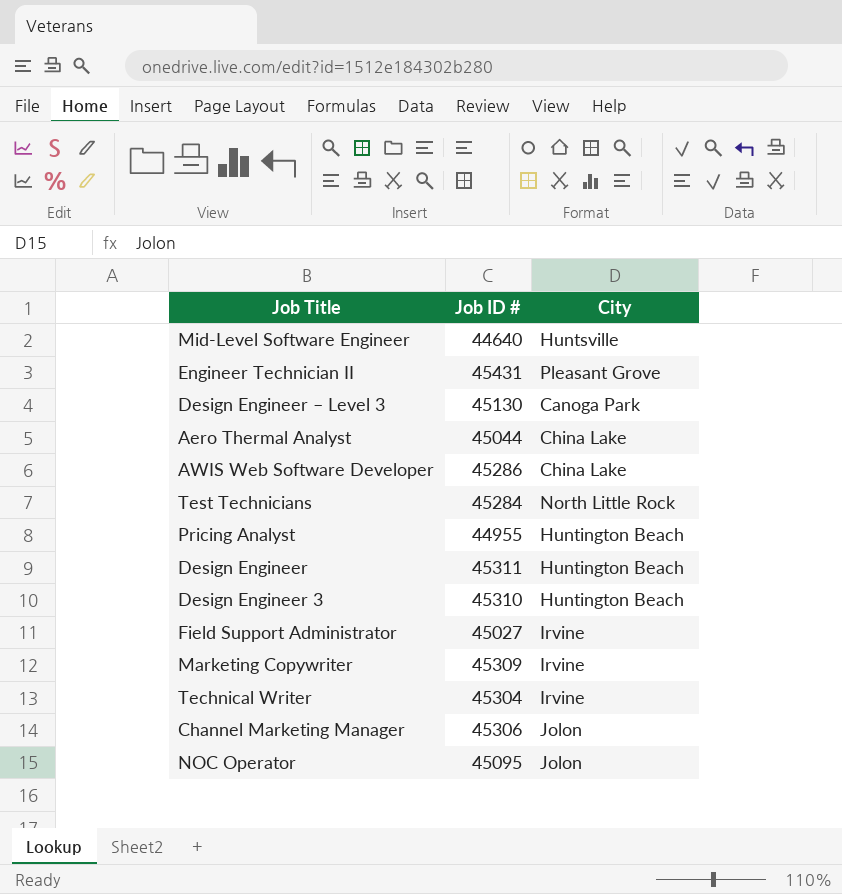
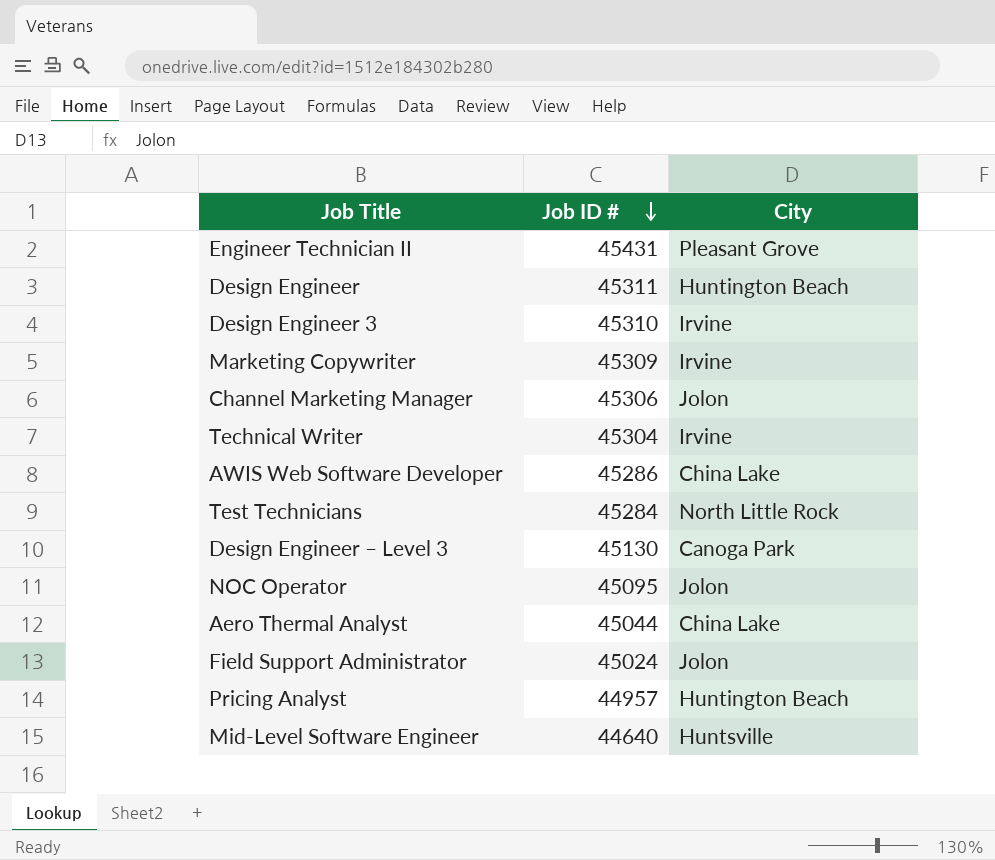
row order: none -> Job ID # descending
Design Engineer 3 | City: Huntington Beach -> Irvine
Field Support Administrator | Job ID #: 45027 -> 45024
Field Support Administrator | City: Irvine -> Jolon
Pricing Analyst | Job ID #: 44955 -> 44957

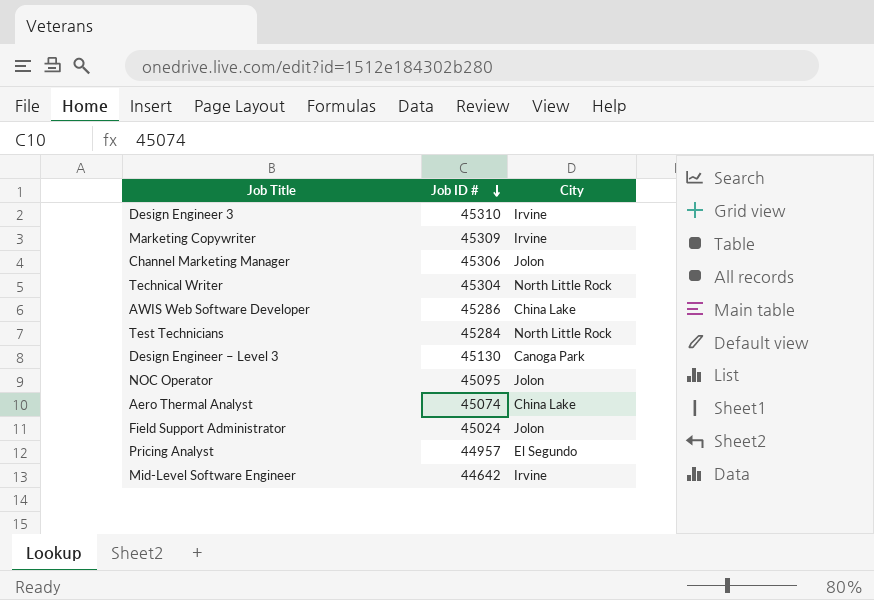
row Engineer Technician II: 45431 | Pleasant Grove -> none
row Design Engineer: 45311 | Huntington Beach -> none
Technical Writer | City: Irvine -> North Little Rock
Aero Thermal Analyst | Job ID #: 45044 -> 45074
Pricing Analyst | City: Huntington Beach -> El Segundo
Mid-Level Software Engineer | Job ID #: 44640 -> 44642
Mid-Level Software Engineer | City: Huntsville -> Irvine

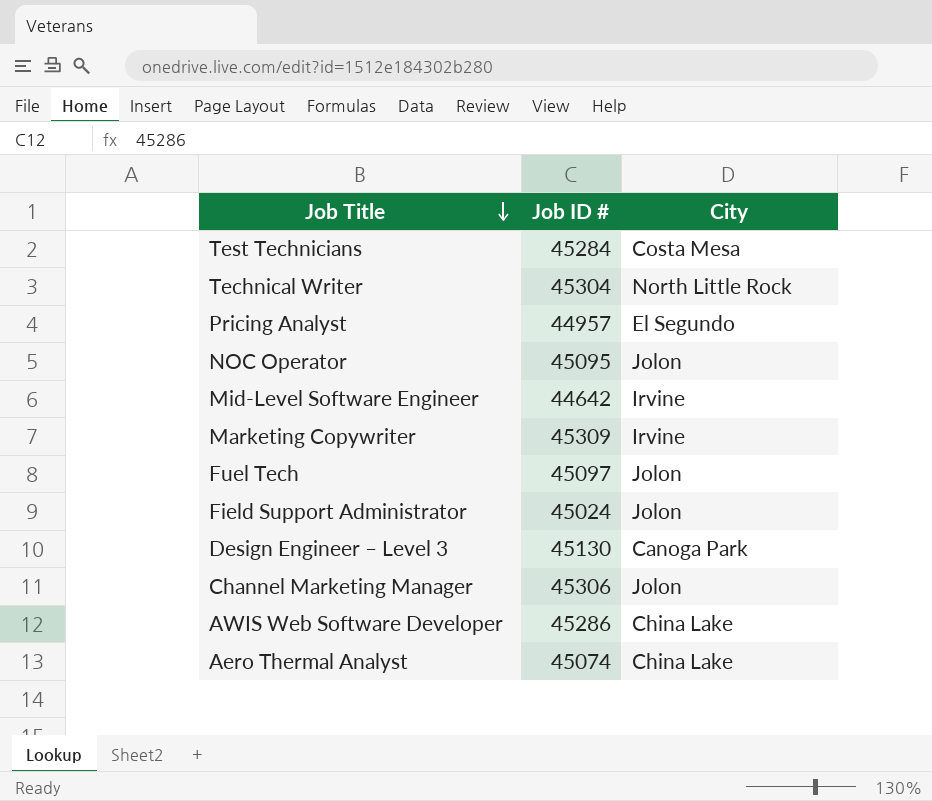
row order: Job ID # descending -> Job Title descending
row Design Engineer 3: 45310 | Irvine -> none
Test Technicians | City: North Little Rock -> Costa Mesa
row Fuel Tech: none -> 45097 | Jolon

